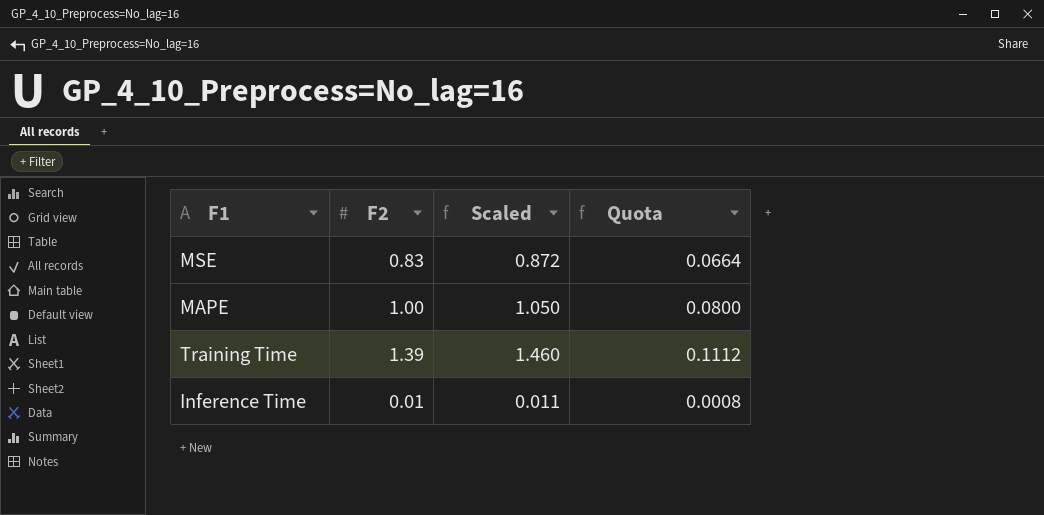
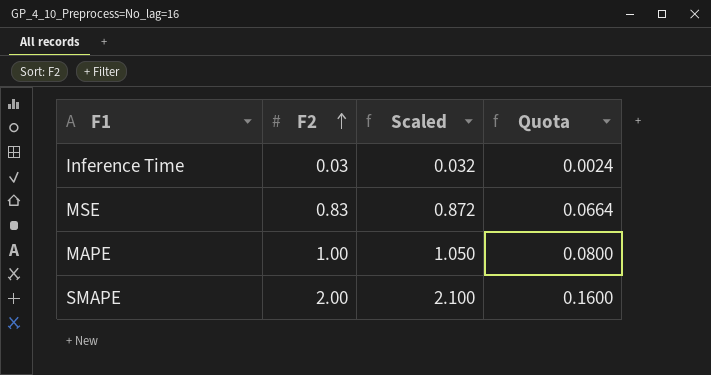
row order: none -> F2 ascending
row Training Time: 1.39 | 1.460 | 0.1112 -> none
Inference Time | F2: 0.01 -> 0.03
Inference Time | Scaled: 0.011 -> 0.032
Inference Time | Quota: 0.0008 -> 0.0024
row SMAPE: none -> 2.00 | 2.100 | 0.1600

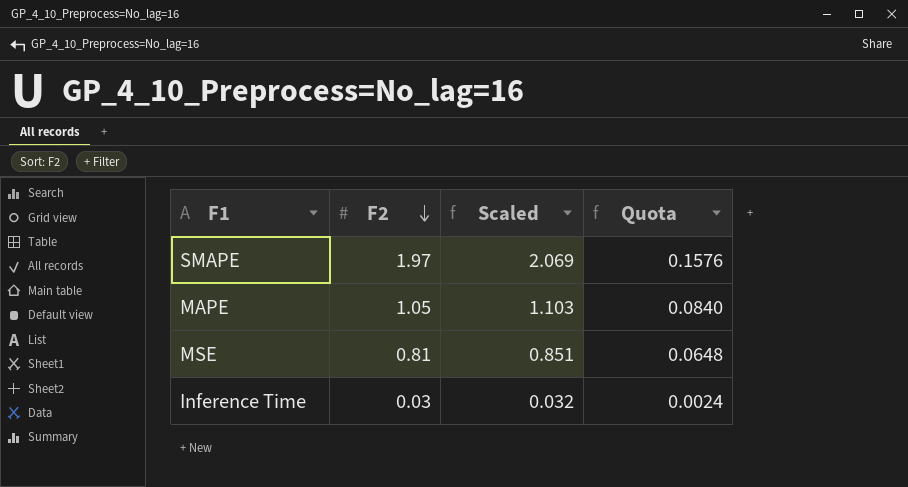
row order: F2 ascending -> F2 descending
SMAPE | F2: 2.00 -> 1.97
SMAPE | Scaled: 2.100 -> 2.069
SMAPE | Quota: 0.1600 -> 0.1576
MAPE | F2: 1.00 -> 1.05
MAPE | Scaled: 1.050 -> 1.103
MAPE | Quota: 0.0800 -> 0.0840
MSE | F2: 0.83 -> 0.81
MSE | Scaled: 0.872 -> 0.851
MSE | Quota: 0.0664 -> 0.0648

